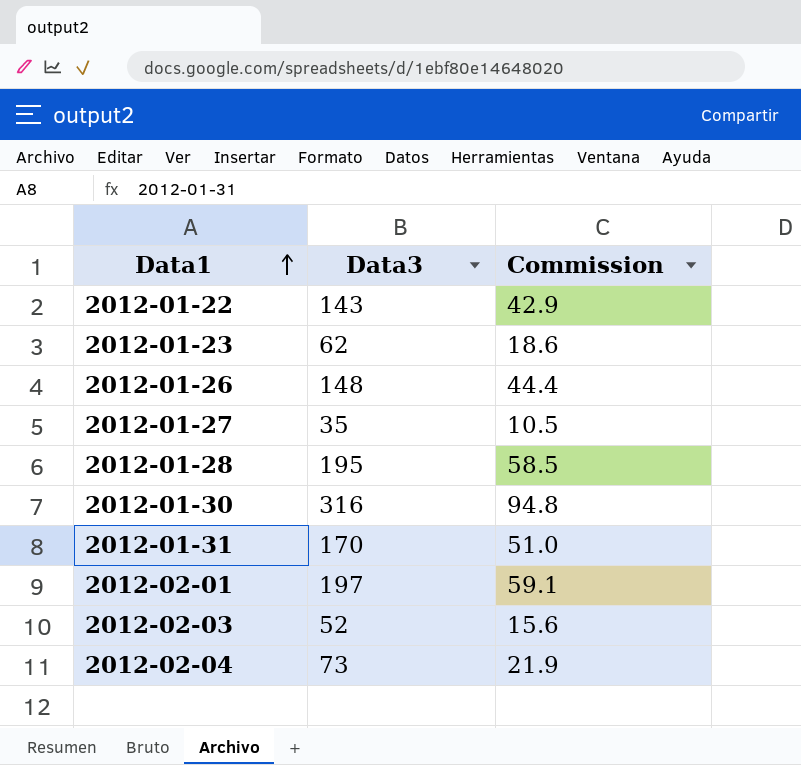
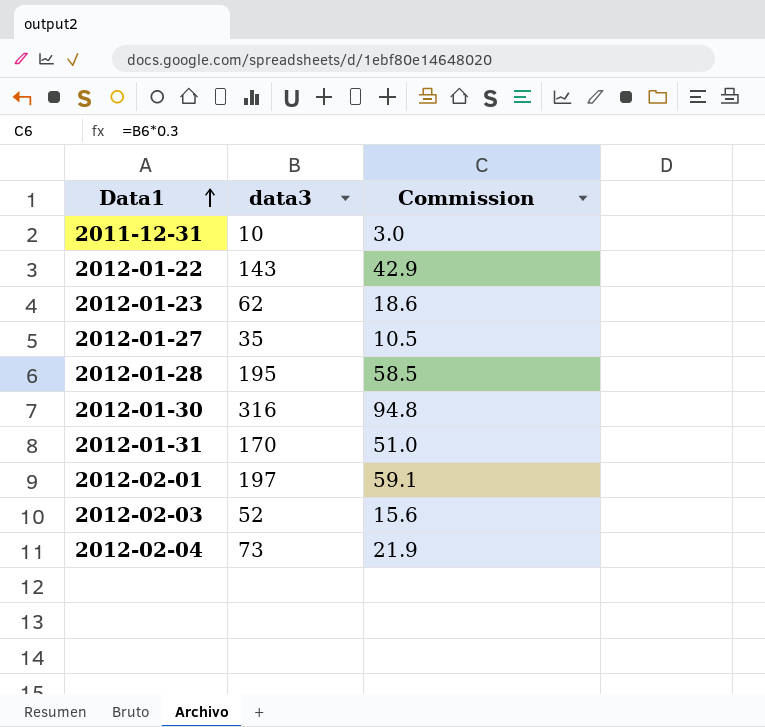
column name: Data3 -> data3
row 2012-01-26: 148 | 44.4 -> none
row 2011-12-31: none -> 10 | 3.0

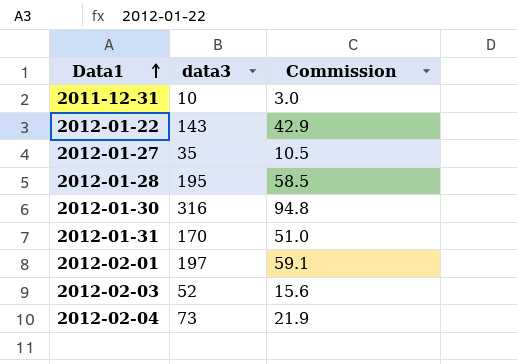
row 2012-01-23: 62 | 18.6 -> none

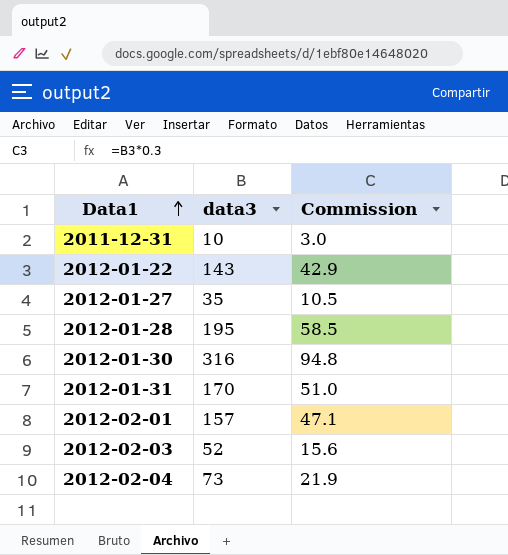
2012-02-01 | data3: 197 -> 157
2012-02-01 | Commission: 59.1 -> 47.1

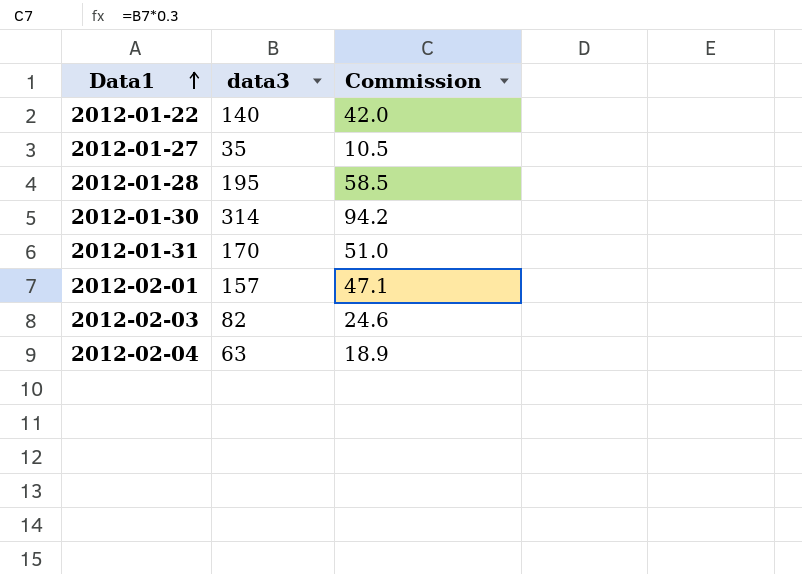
row 2011-12-31: 10 | 3.0 -> none
2012-01-22 | data3: 143 -> 140
2012-01-22 | Commission: 42.9 -> 42.0
2012-01-30 | data3: 316 -> 314
2012-01-30 | Commission: 94.8 -> 94.2
2012-02-03 | data3: 52 -> 82
2012-02-03 | Commission: 15.6 -> 24.6
2012-02-04 | data3: 73 -> 63
2012-02-04 | Commission: 21.9 -> 18.9

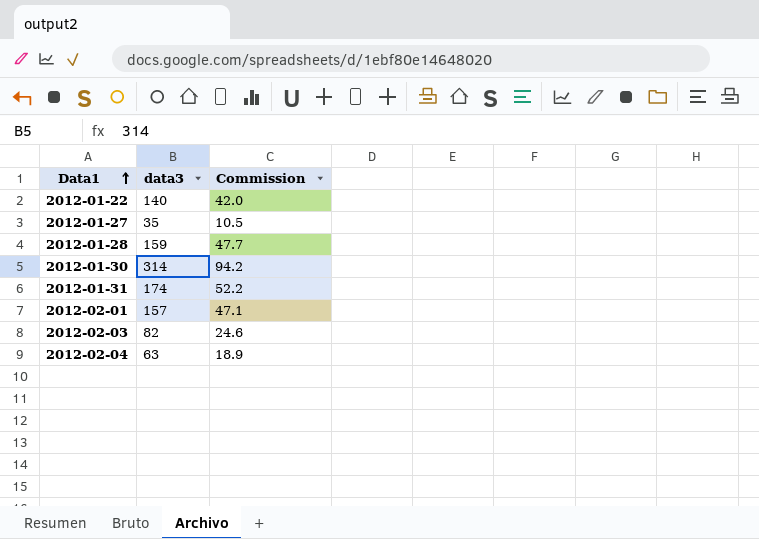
2012-01-28 | data3: 195 -> 159
2012-01-28 | Commission: 58.5 -> 47.7
2012-01-31 | data3: 170 -> 174
2012-01-31 | Commission: 51.0 -> 52.2

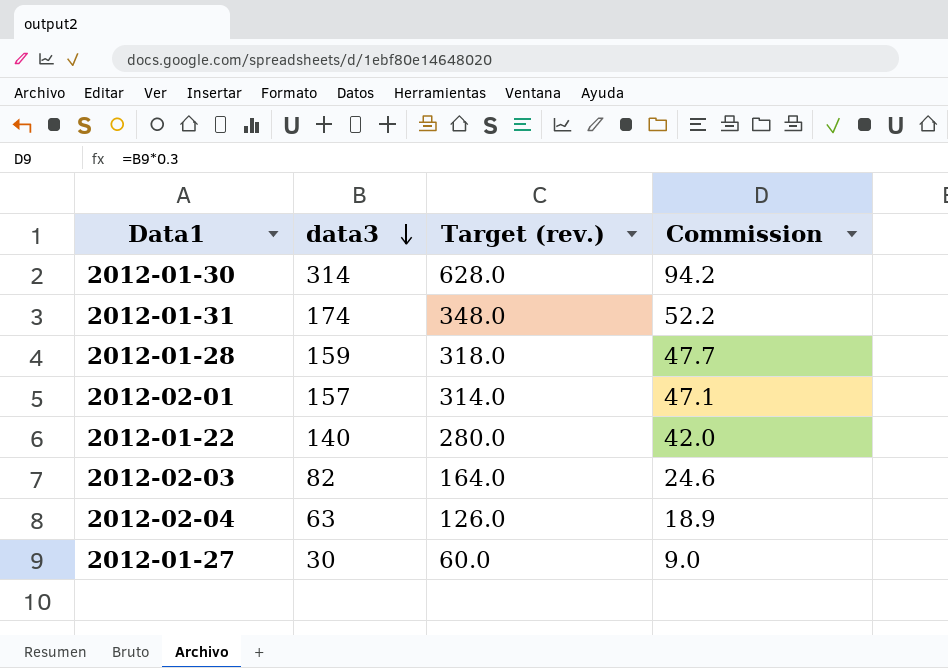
row order: Data1 ascending -> data3 descending
column Target (rev.) | formula: none -> [data3] * 2
2012-01-27 | data3: 35 -> 30
2012-01-27 | Commission: 10.5 -> 9.0

